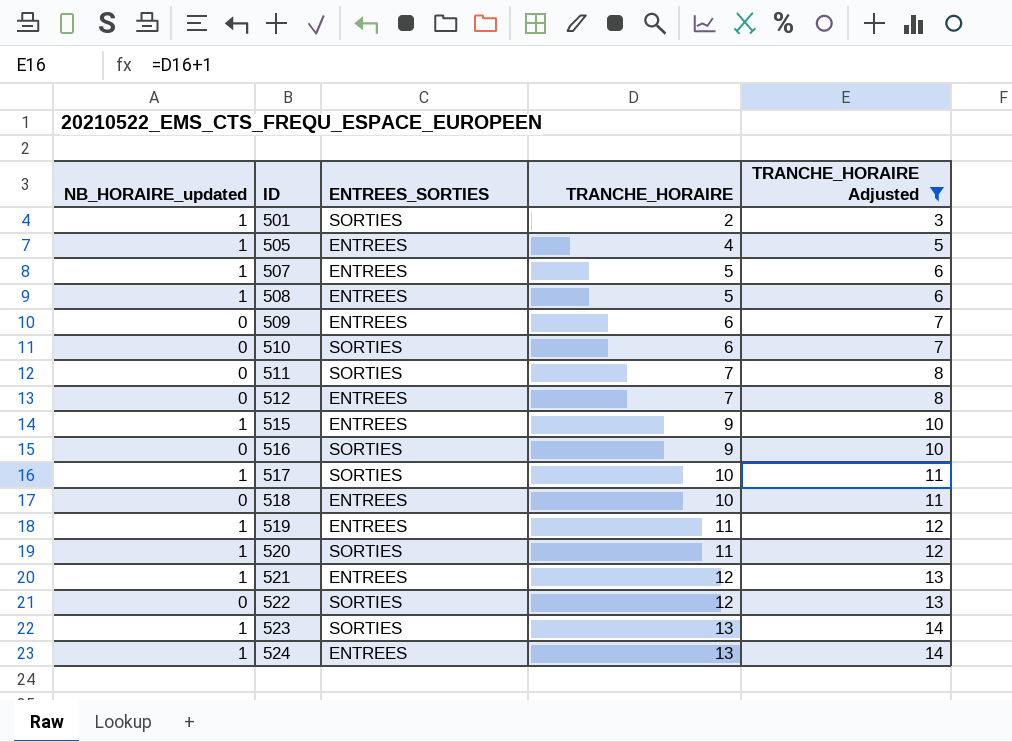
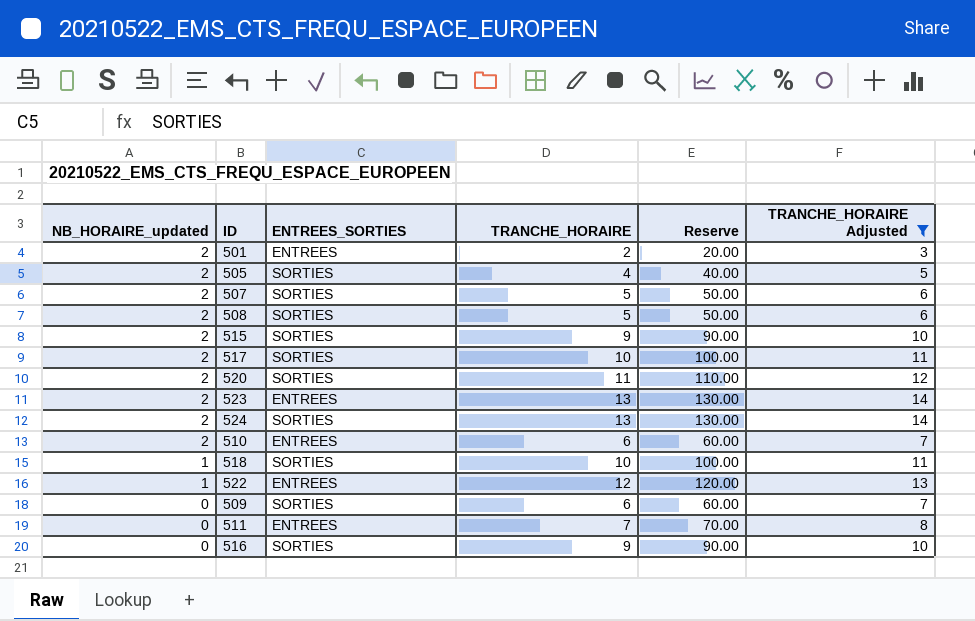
row order: ID ascending -> NB_HORAIRE_updated descending
column Reserve | formula: none -> [TRANCHE_HORAIRE] * 10
row 512: 0 | ENTREES | 7 | 8 -> none
row 519: 1 | ENTREES | 11 | 12 -> none
row 521: 1 | ENTREES | 12 | 13 -> none
501 | NB_HORAIRE_updated: 1 -> 2
501 | ENTREES_SORTIES: SORTIES -> ENTREES
505 | NB_HORAIRE_updated: 1 -> 2
505 | ENTREES_SORTIES: ENTREES -> SORTIES
507 | NB_HORAIRE_updated: 1 -> 2
507 | ENTREES_SORTIES: ENTREES -> SORTIES
508 | NB_HORAIRE_updated: 1 -> 2
508 | ENTREES_SORTIES: ENTREES -> SORTIES
515 | NB_HORAIRE_updated: 1 -> 2
515 | ENTREES_SORTIES: ENTREES -> SORTIES
517 | NB_HORAIRE_updated: 1 -> 2
520 | NB_HORAIRE_updated: 1 -> 2
523 | NB_HORAIRE_updated: 1 -> 2
523 | ENTREES_SORTIES: SORTIES -> ENTREES
524 | NB_HORAIRE_updated: 1 -> 2
524 | ENTREES_SORTIES: ENTREES -> SORTIES
510 | NB_HORAIRE_updated: 0 -> 2
510 | ENTREES_SORTIES: SORTIES -> ENTREES
518 | NB_HORAIRE_updated: 0 -> 1
518 | ENTREES_SORTIES: ENTREES -> SORTIES
522 | NB_HORAIRE_updated: 0 -> 1
522 | ENTREES_SORTIES: SORTIES -> ENTREES
509 | ENTREES_SORTIES: ENTREES -> SORTIES
511 | ENTREES_SORTIES: SORTIES -> ENTREES

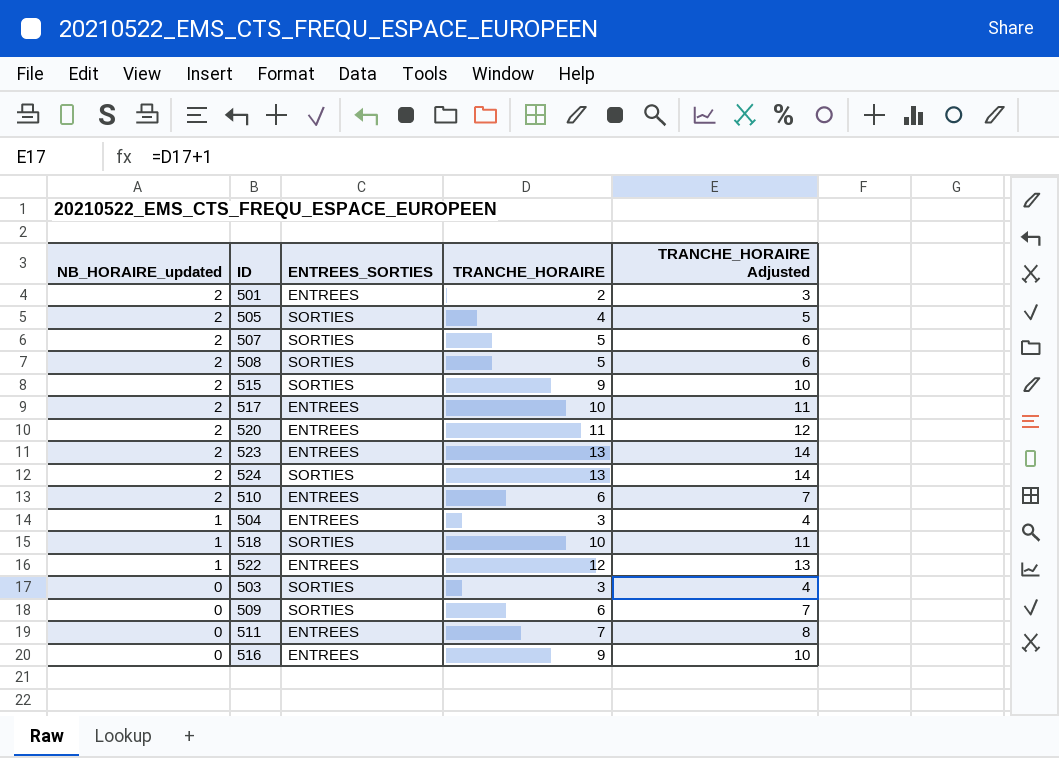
filter: TRANCHE_HORAIRE Adjusted != 4 -> none
column Reserve | formula: [TRANCHE_HORAIRE] * 10 -> none
517 | ENTREES_SORTIES: SORTIES -> ENTREES
520 | ENTREES_SORTIES: SORTIES -> ENTREES
516 | ENTREES_SORTIES: SORTIES -> ENTREES

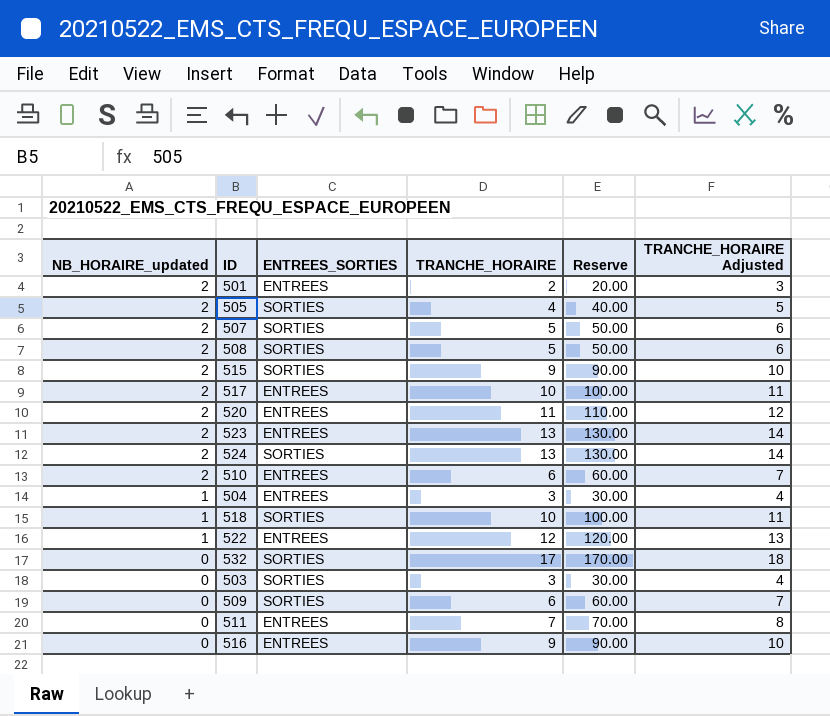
column Reserve | formula: none -> [TRANCHE_HORAIRE] * 10
row 532: none -> 0 | SORTIES | 17 | 170.00 | 18

